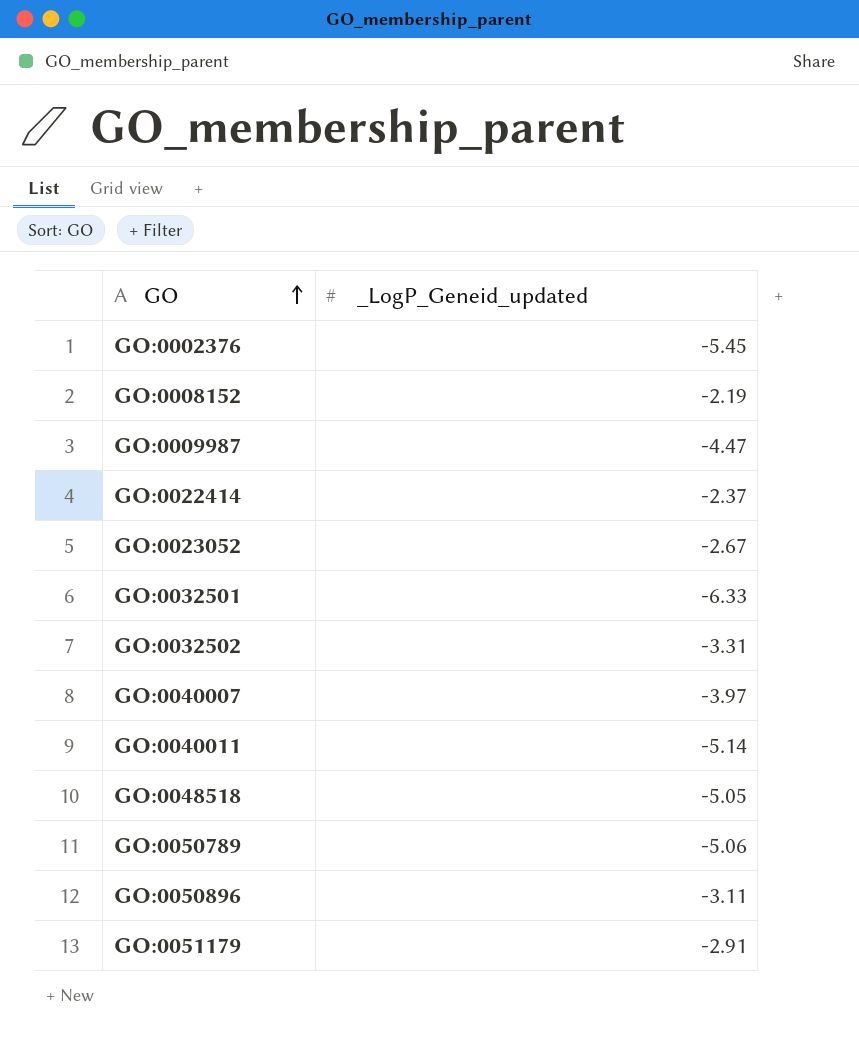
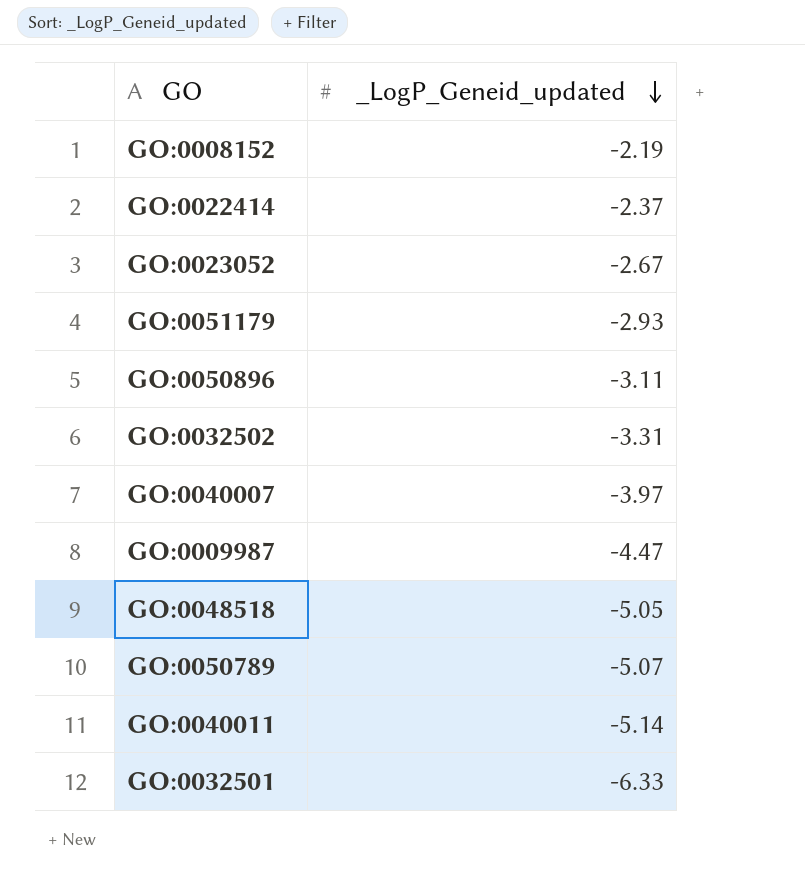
row order: GO ascending -> _LogP_Geneid_updated descending
row GO:0002376: -5.45 -> none
GO:0051179 | _LogP_Geneid_updated: -2.91 -> -2.93
GO:0050789 | _LogP_Geneid_updated: -5.06 -> -5.07

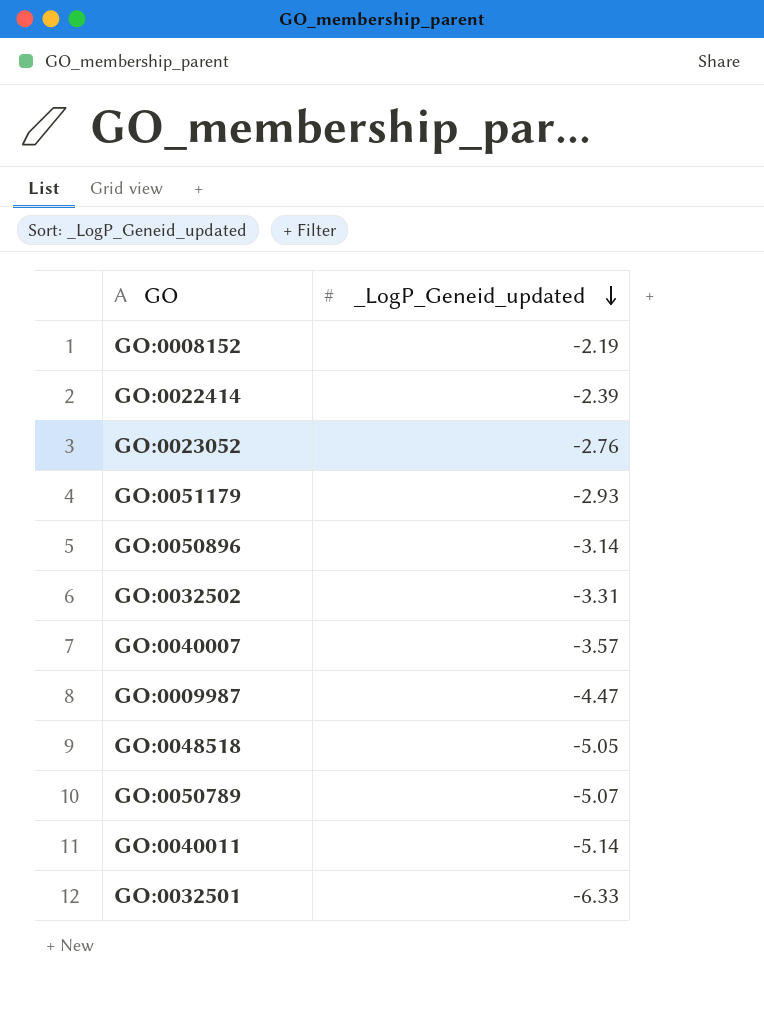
GO:0022414 | _LogP_Geneid_updated: -2.37 -> -2.39
GO:0023052 | _LogP_Geneid_updated: -2.67 -> -2.76
GO:0050896 | _LogP_Geneid_updated: -3.11 -> -3.14
GO:0040007 | _LogP_Geneid_updated: -3.97 -> -3.57

